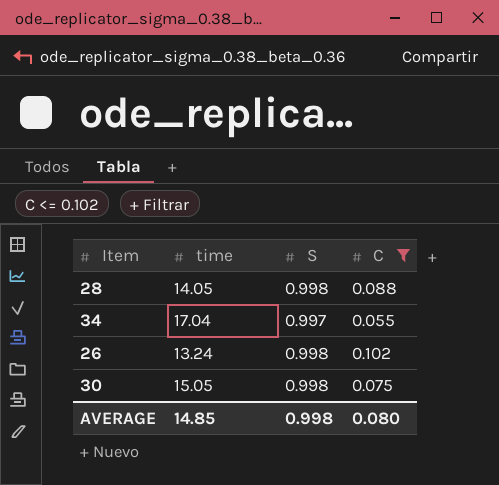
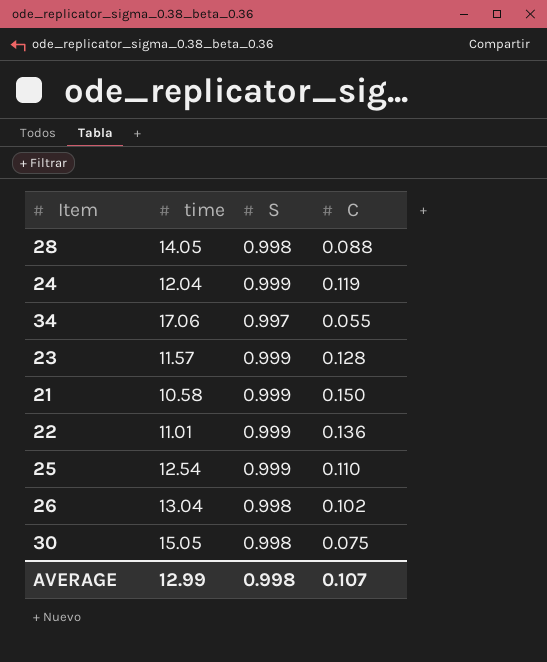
filter: C <= 0.102 -> none
34 | time: 17.04 -> 17.06
26 | time: 13.24 -> 13.04
AVERAGE | time: 14.85 -> 12.99
AVERAGE | C: 0.080 -> 0.107

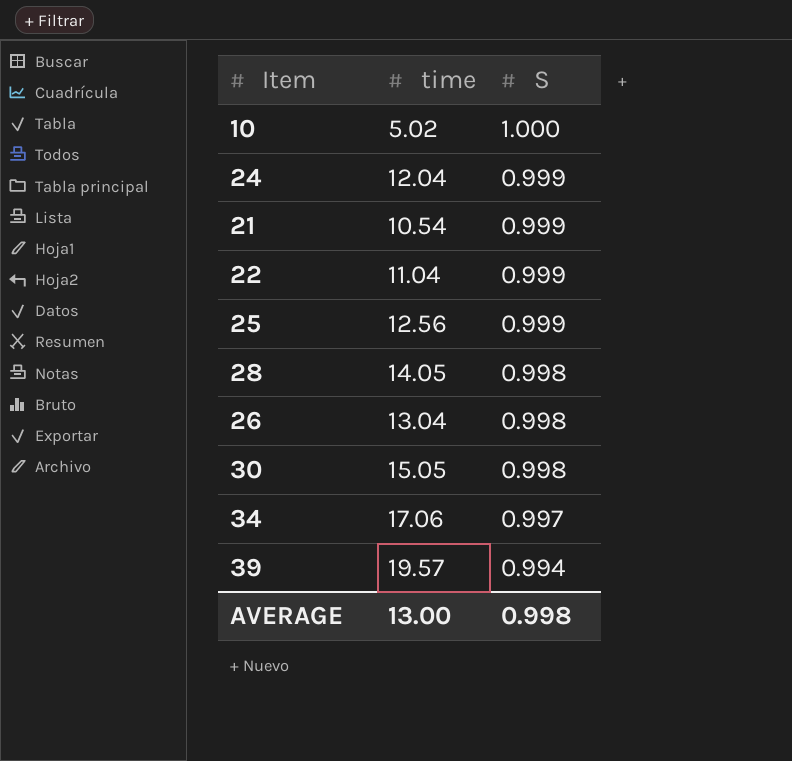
row order: none -> S descending
column C | position: 4 -> none
row 23: 11.57 | 0.999 | 0.128 -> none
row 10: none -> 5.02 | 1.000
21 | time: 10.58 -> 10.54
22 | time: 11.01 -> 11.04
25 | time: 12.54 -> 12.56
row 39: none -> 19.57 | 0.994
AVERAGE | time: 12.99 -> 13.00

